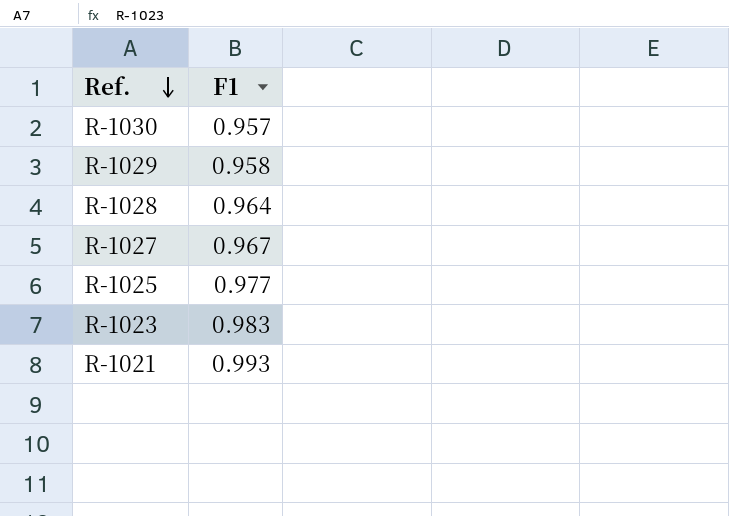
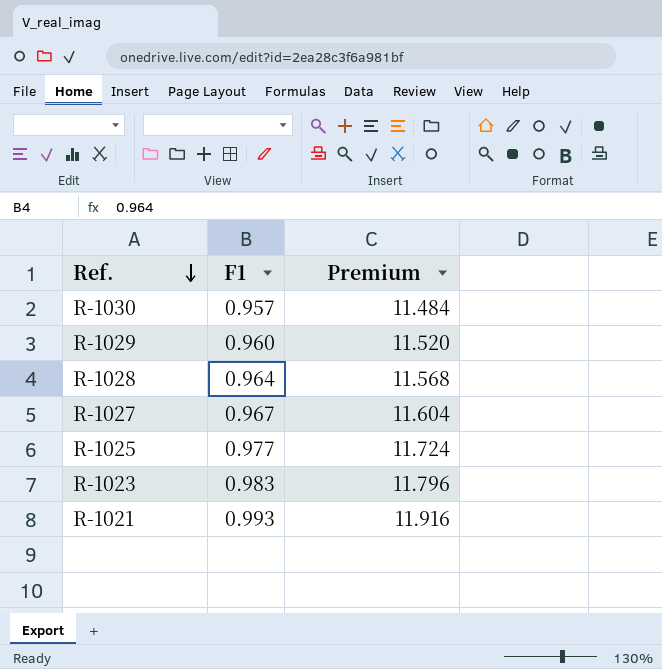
column Premium | formula: none -> [F1] * 12
R-1029 | F1: 0.958 -> 0.960

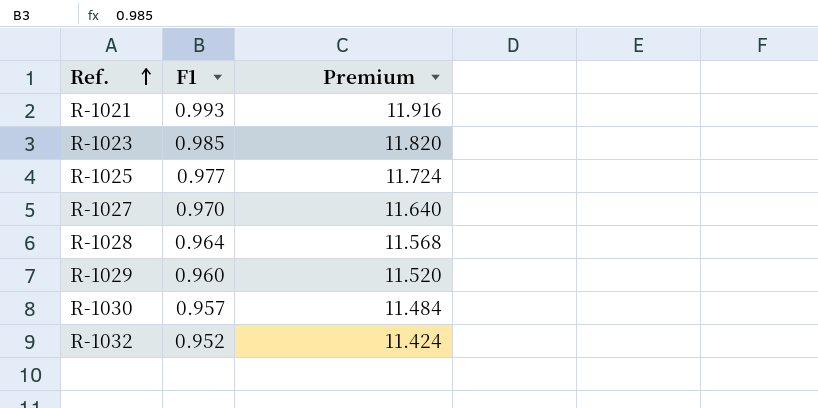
row order: Ref. descending -> Ref. ascending
R-1023 | F1: 0.983 -> 0.985
R-1023 | Premium: 11.796 -> 11.820
R-1027 | F1: 0.967 -> 0.970
R-1027 | Premium: 11.604 -> 11.640
row R-1032: none -> 0.952 | 11.424

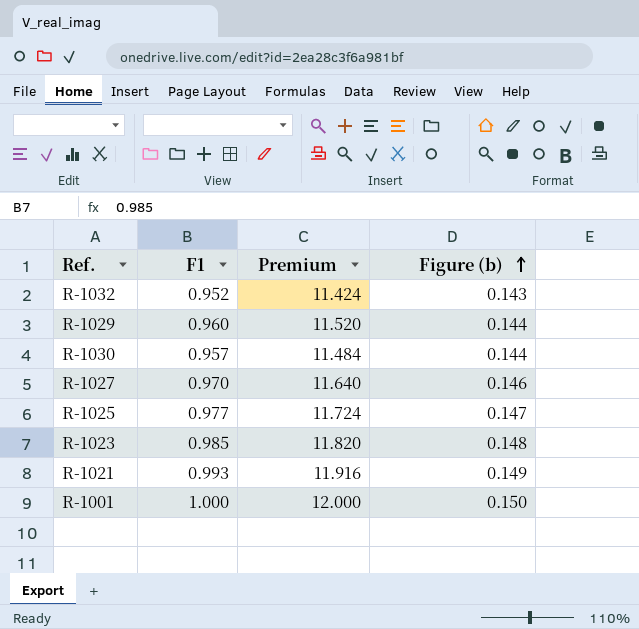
row order: Ref. ascending -> Figure (b) ascending
column Figure (b) | formula: none -> [F1] * 0.15
row R-1028: 0.964 | 11.568 -> none
row R-1001: none -> 1.000 | 12.000 | 0.150

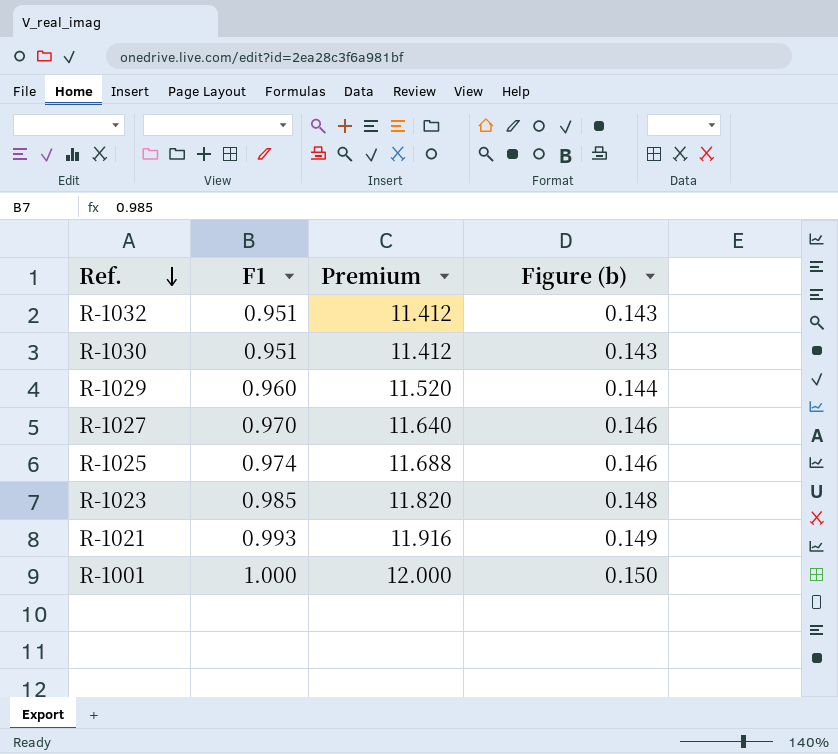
row order: Figure (b) ascending -> Ref. descending
R-1032 | F1: 0.952 -> 0.951
R-1032 | Premium: 11.424 -> 11.412
R-1030 | F1: 0.957 -> 0.951
R-1030 | Premium: 11.484 -> 11.412
R-1030 | Figure (b): 0.144 -> 0.143
R-1025 | F1: 0.977 -> 0.974
R-1025 | Premium: 11.724 -> 11.688
R-1025 | Figure (b): 0.147 -> 0.146

